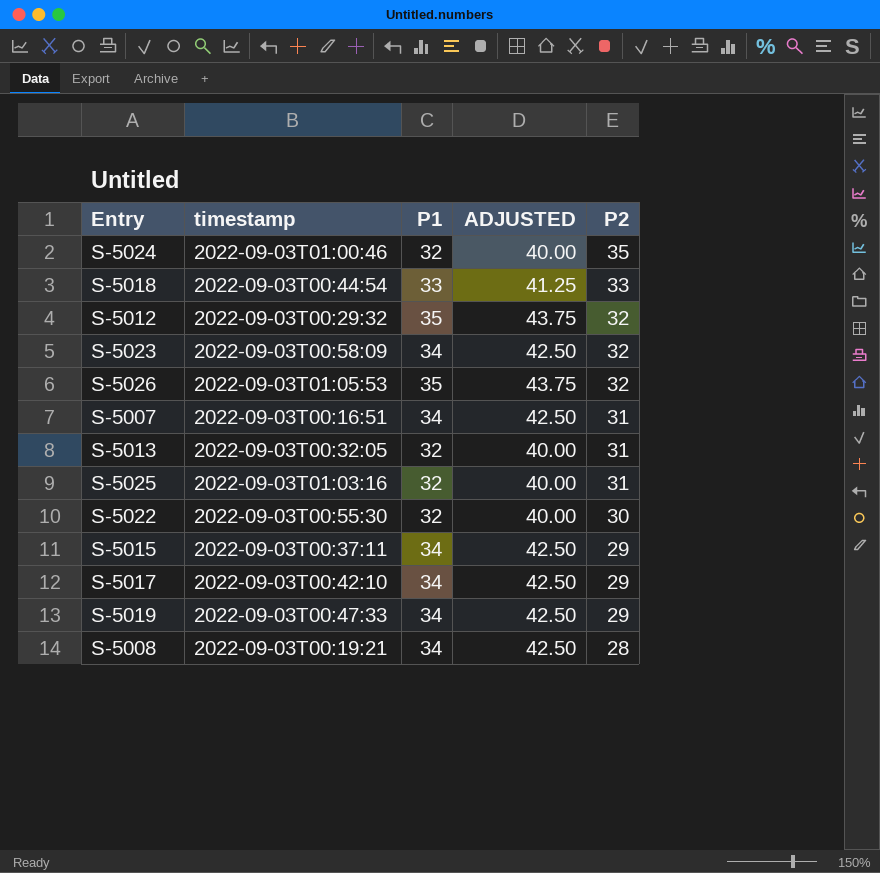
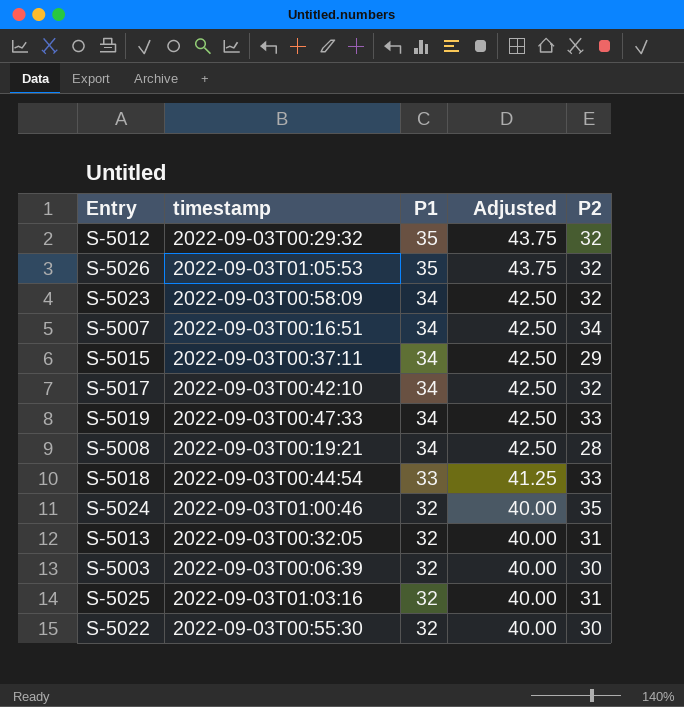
row order: P2 descending -> P1 descending
column name: ADJUSTED -> Adjusted
S-5007 | P2: 31 -> 34
S-5017 | P2: 29 -> 32
S-5019 | P2: 29 -> 33
row S-5003: none -> 2022-09-03T00:06:39 | 32 | 40.00 | 30

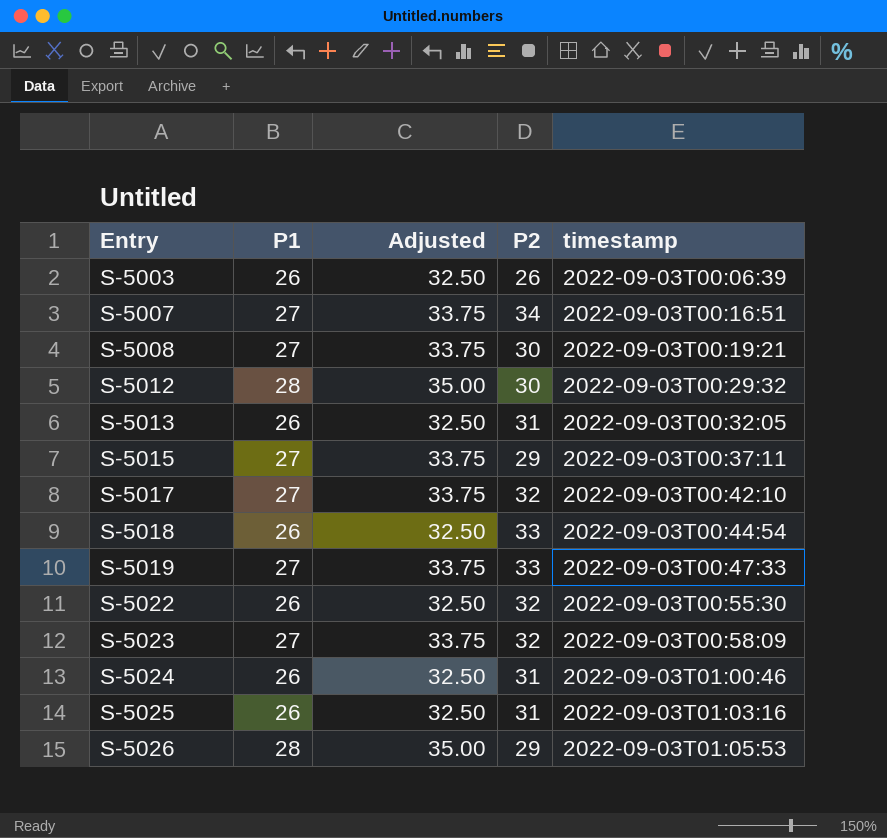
row order: P1 descending -> Entry ascending
column timestamp | position: 2 -> 5
S-5003 | P1: 32 -> 26
S-5003 | Adjusted: 40.00 -> 32.50
S-5003 | P2: 30 -> 26
S-5007 | P1: 34 -> 27
S-5007 | Adjusted: 42.50 -> 33.75
S-5008 | P1: 34 -> 27
S-5008 | Adjusted: 42.50 -> 33.75
S-5008 | P2: 28 -> 30
S-5012 | P1: 35 -> 28
S-5012 | Adjusted: 43.75 -> 35.00
S-5012 | P2: 32 -> 30
S-5013 | P1: 32 -> 26
S-5013 | Adjusted: 40.00 -> 32.50
S-5015 | P1: 34 -> 27
S-5015 | Adjusted: 42.50 -> 33.75
S-5017 | P1: 34 -> 27
S-5017 | Adjusted: 42.50 -> 33.75
S-5018 | P1: 33 -> 26
S-5018 | Adjusted: 41.25 -> 32.50
S-5019 | P1: 34 -> 27
S-5019 | Adjusted: 42.50 -> 33.75
S-5022 | P1: 32 -> 26
S-5022 | Adjusted: 40.00 -> 32.50
S-5022 | P2: 30 -> 32
S-5023 | P1: 34 -> 27
S-5023 | Adjusted: 42.50 -> 33.75
S-5024 | P1: 32 -> 26
S-5024 | Adjusted: 40.00 -> 32.50
S-5024 | P2: 35 -> 31
S-5025 | P1: 32 -> 26
S-5025 | Adjusted: 40.00 -> 32.50
S-5026 | P1: 35 -> 28
S-5026 | Adjusted: 43.75 -> 35.00
S-5026 | P2: 32 -> 29

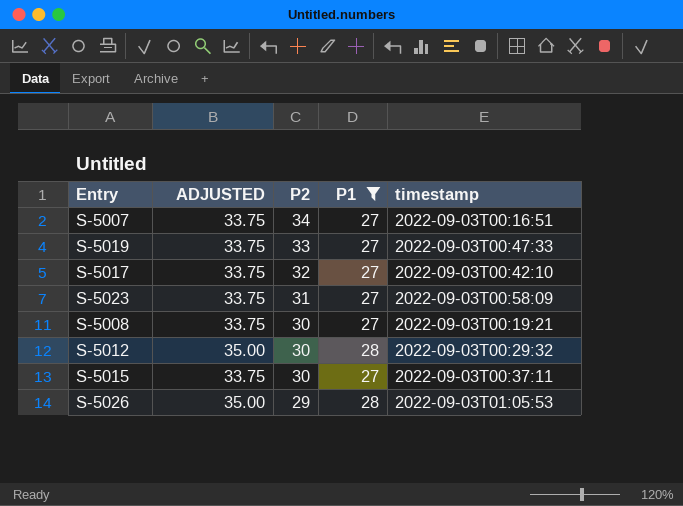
filter: none -> P1 != 26
row order: Entry ascending -> P2 descending
column name: Adjusted -> ADJUSTED
column P1 | position: 2 -> 4
S-5023 | P2: 32 -> 31
S-5015 | P2: 29 -> 30

